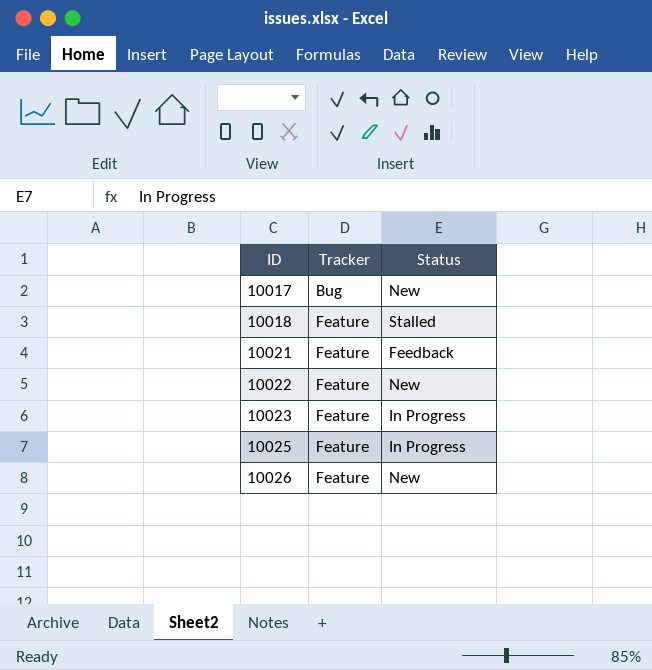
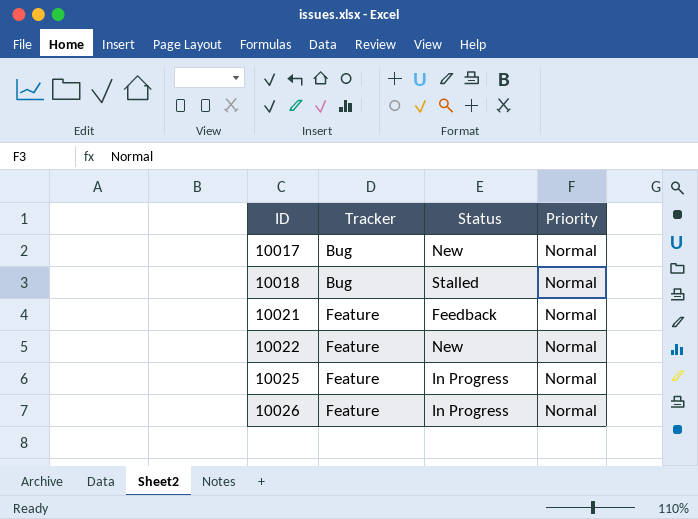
column Priority | position: none -> 4
row 10023: Feature | In Progress -> none
10018 | Tracker: Feature -> Bug
10026 | Status: New -> In Progress

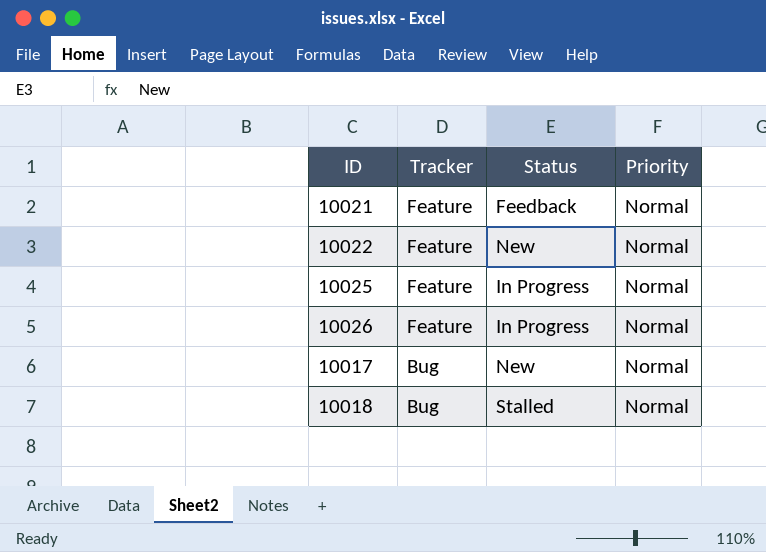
row order: ID ascending -> Tracker descending

